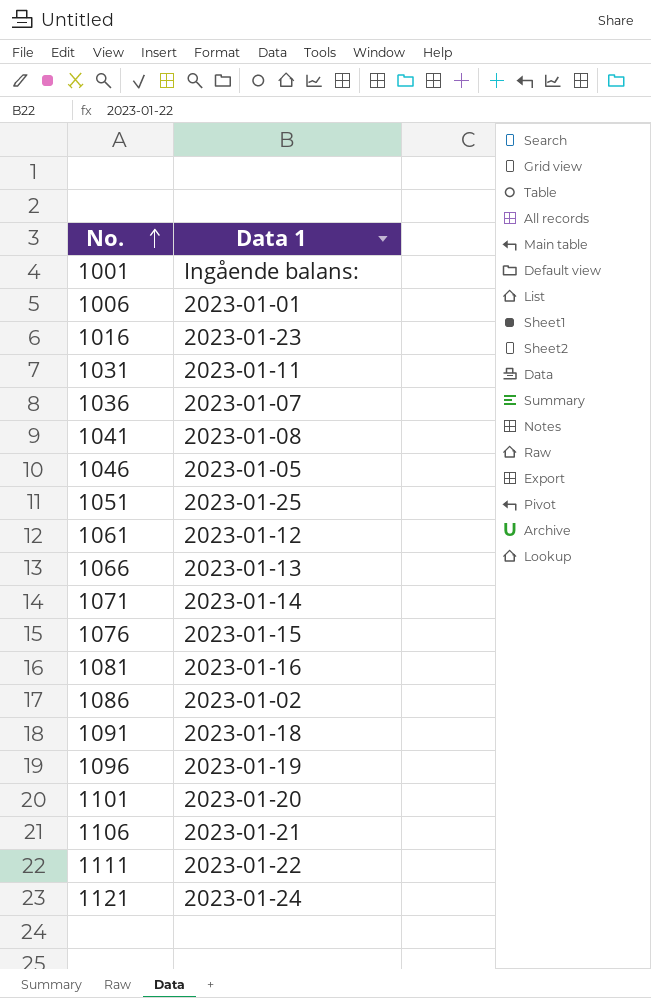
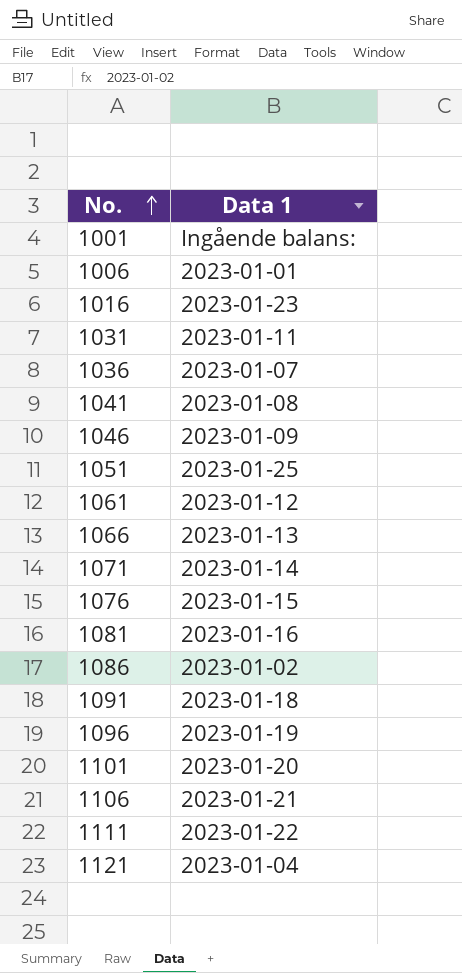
1046 | Data 1: 2023-01-05 -> 2023-01-09
1121 | Data 1: 2023-01-24 -> 2023-01-04

